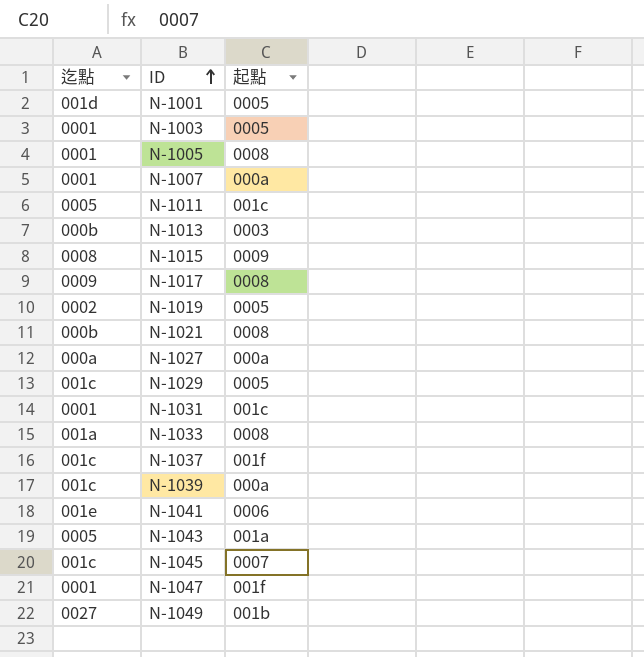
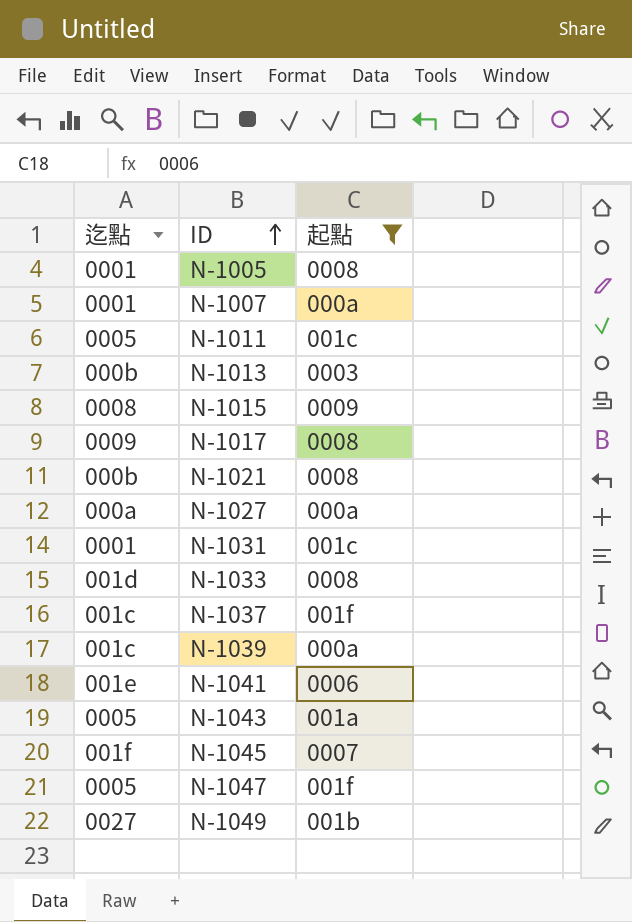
filter: none -> 起點 != 0005
N-1033 | 迄點: 001a -> 001d
N-1045 | 迄點: 001c -> 001f
N-1047 | 迄點: 0001 -> 0005

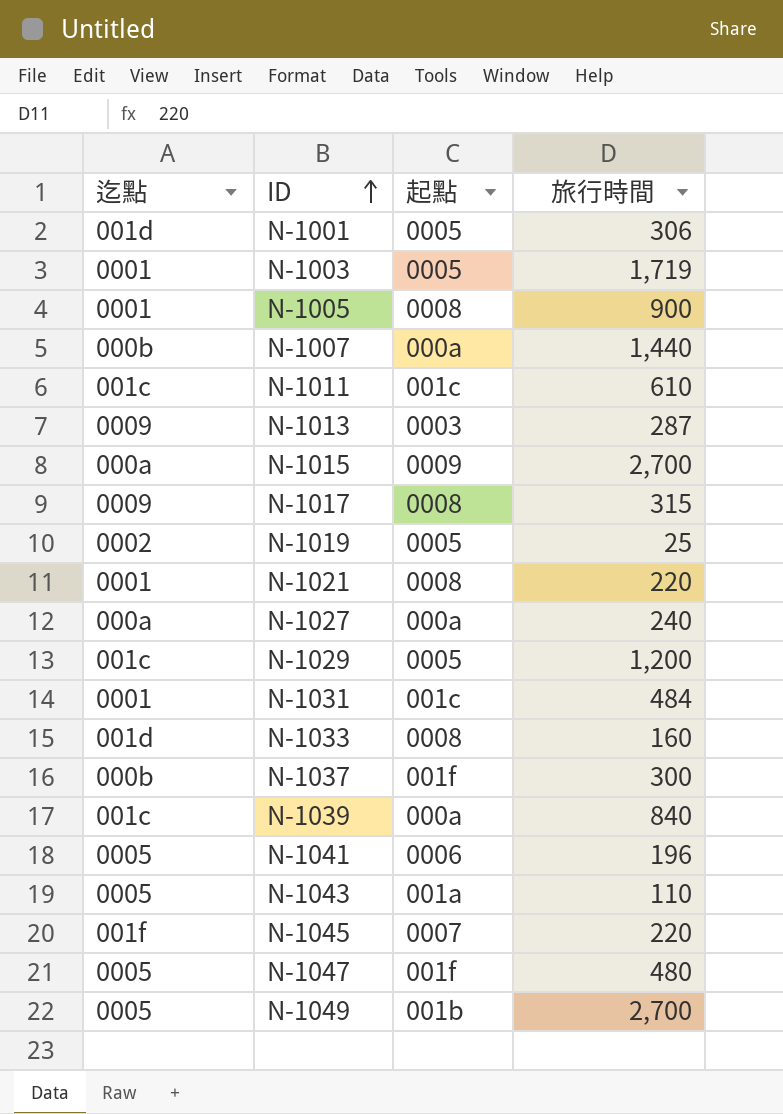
filter: 起點 != 0005 -> none
column 旅行時間 | position: none -> 4
N-1007 | 迄點: 0001 -> 000b
N-1011 | 迄點: 0005 -> 001c
N-1013 | 迄點: 000b -> 0009
N-1015 | 迄點: 0008 -> 000a
N-1021 | 迄點: 000b -> 0001
N-1037 | 迄點: 001c -> 000b
N-1041 | 迄點: 001e -> 0005
N-1049 | 迄點: 0027 -> 0005

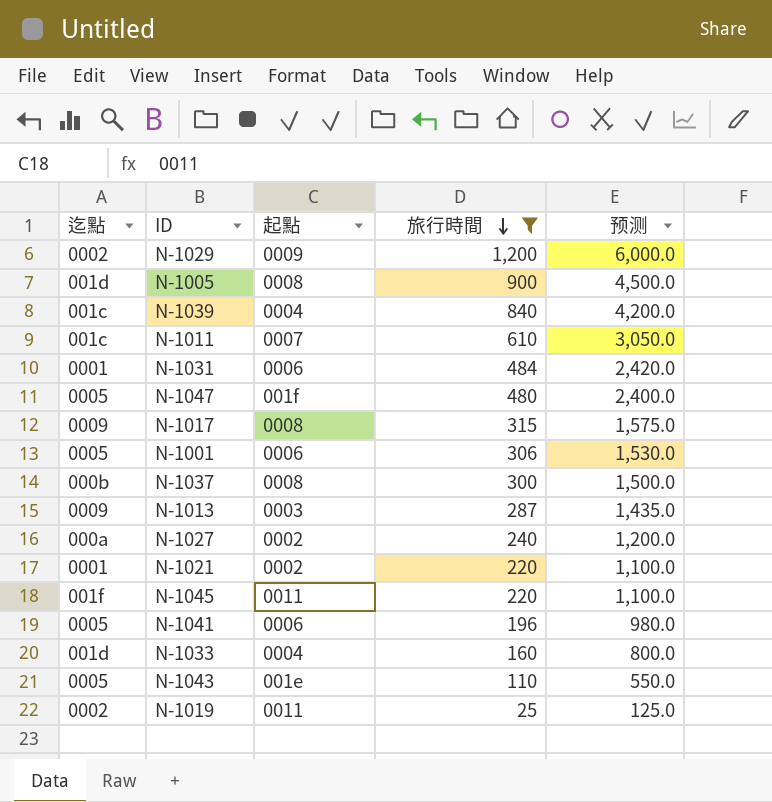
filter: none -> 旅行時間 <= 1,200
row order: ID ascending -> 旅行時間 descending
column 预测 | formula: none -> [旅行時間] * 5
N-1029 | 迄點: 001c -> 0002
N-1029 | 起點: 0005 -> 0009
N-1005 | 迄點: 0001 -> 001d
N-1039 | 起點: 000a -> 0004
N-1011 | 起點: 001c -> 0007
N-1031 | 起點: 001c -> 0006
N-1001 | 迄點: 001d -> 0005
N-1001 | 起點: 0005 -> 0006
N-1037 | 起點: 001f -> 0008
N-1027 | 起點: 000a -> 0002
N-1021 | 起點: 0008 -> 0002
N-1045 | 起點: 0007 -> 0011
N-1033 | 起點: 0008 -> 0004
N-1043 | 起點: 001a -> 001e
N-1019 | 起點: 0005 -> 0011

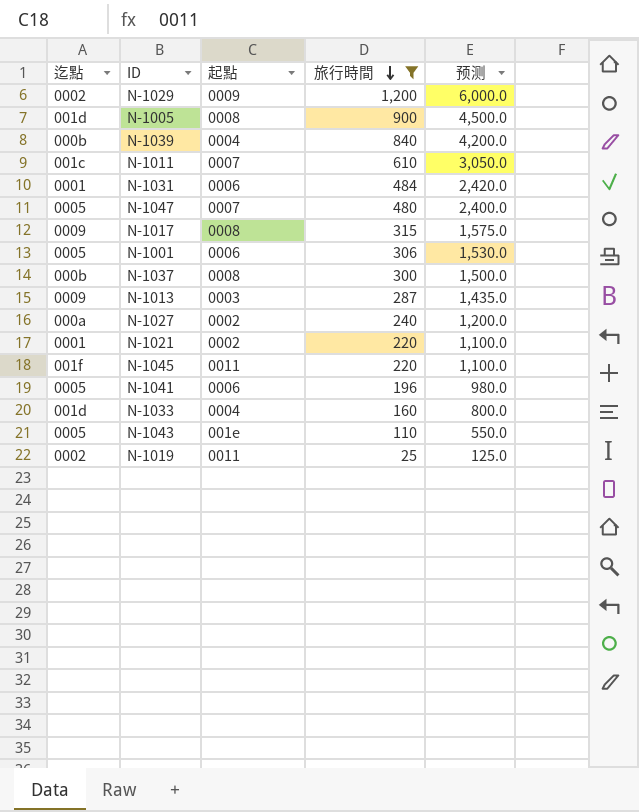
N-1039 | 迄點: 001c -> 000b
N-1047 | 起點: 001f -> 0007

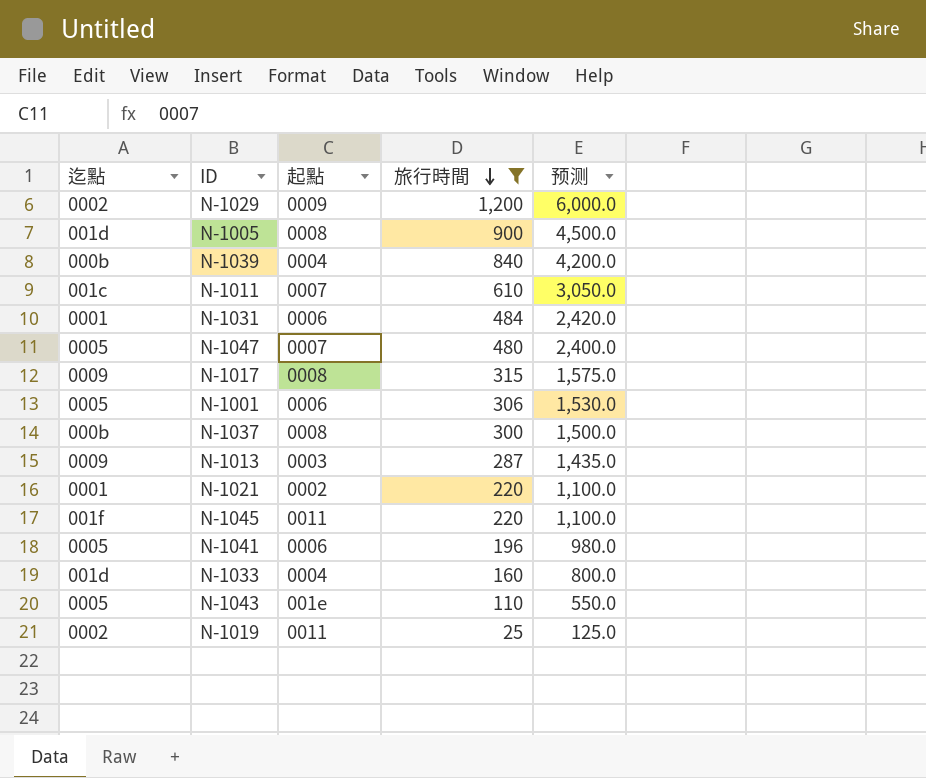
row N-1027: 000a | 0002 | 240 | 1,200.0 -> none

